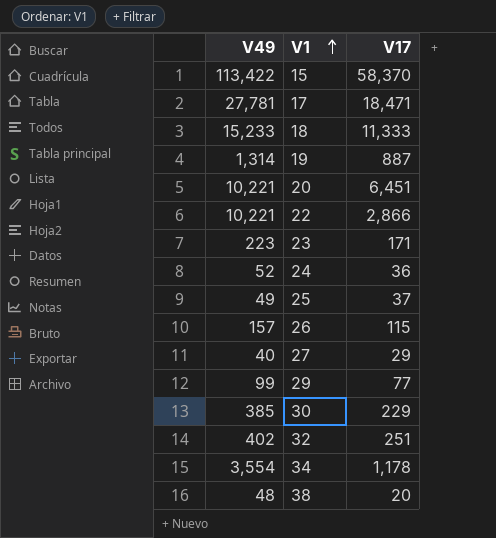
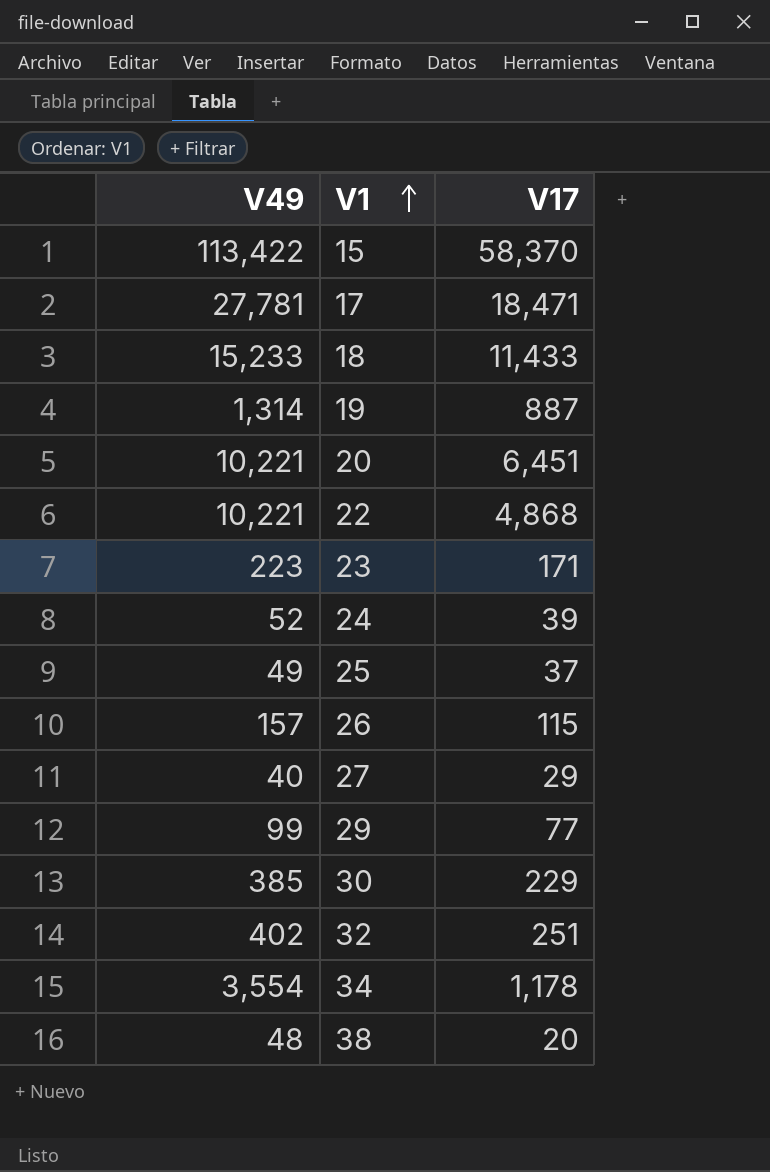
18 | V17: 11,333 -> 11,433
22 | V17: 2,866 -> 4,868
24 | V17: 36 -> 39

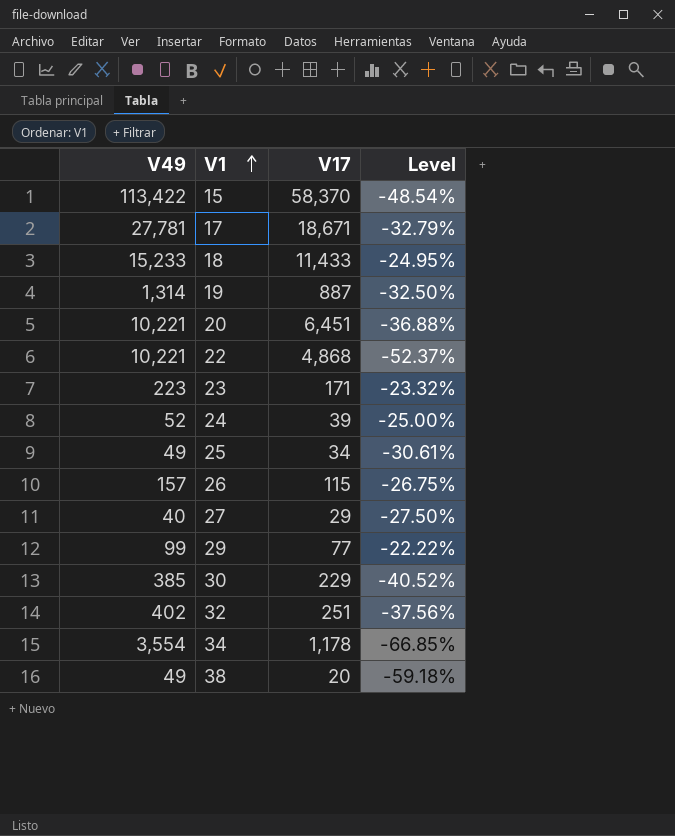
column Level | formula: none -> ([V17] - [V49]) / [V49]
17 | V17: 18,471 -> 18,671
25 | V17: 37 -> 34
38 | V49: 48 -> 49

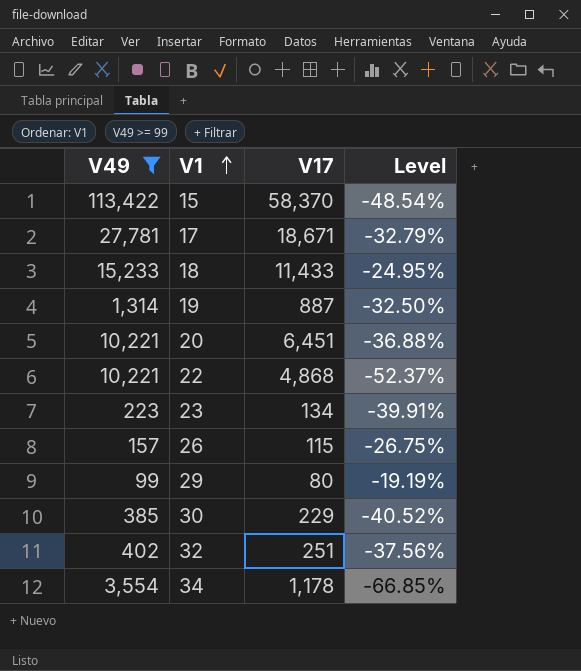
filter: none -> V49 >= 99
23 | V17: 171 -> 134
23 | Level: -23.32% -> -39.91%
29 | V17: 77 -> 80
29 | Level: -22.22% -> -19.19%

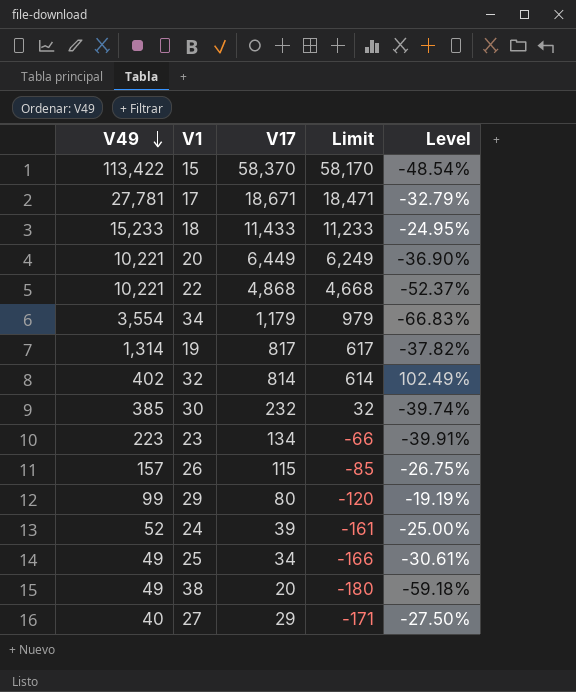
filter: V49 >= 99 -> none
row order: V1 ascending -> V49 descending
column Limit | formula: none -> [V17] - 200
20 | V17: 6,451 -> 6,449
20 | Level: -36.88% -> -36.90%
34 | V17: 1,178 -> 1,179
34 | Level: -66.85% -> -66.83%
19 | V17: 887 -> 817
19 | Level: -32.50% -> -37.82%
32 | V17: 251 -> 814
32 | Level: -37.56% -> 102.49%
30 | V17: 229 -> 232
30 | Level: -40.52% -> -39.74%

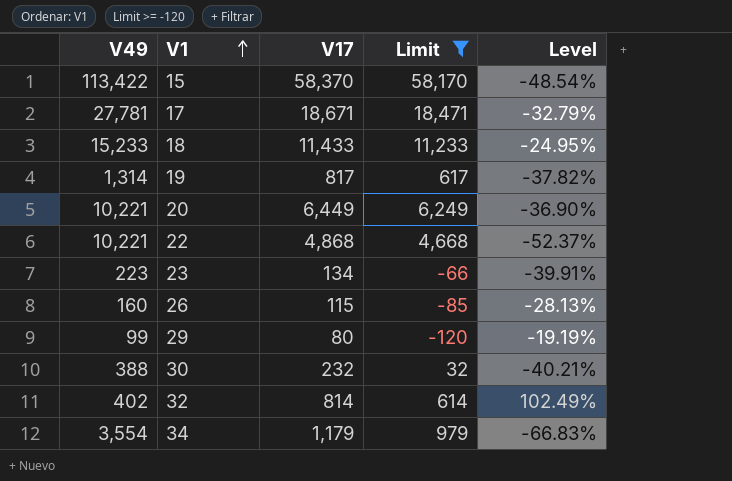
filter: none -> Limit >= -120
row order: V49 descending -> V1 ascending
26 | V49: 157 -> 160
26 | Level: -26.75% -> -28.13%
30 | V49: 385 -> 388
30 | Level: -39.74% -> -40.21%

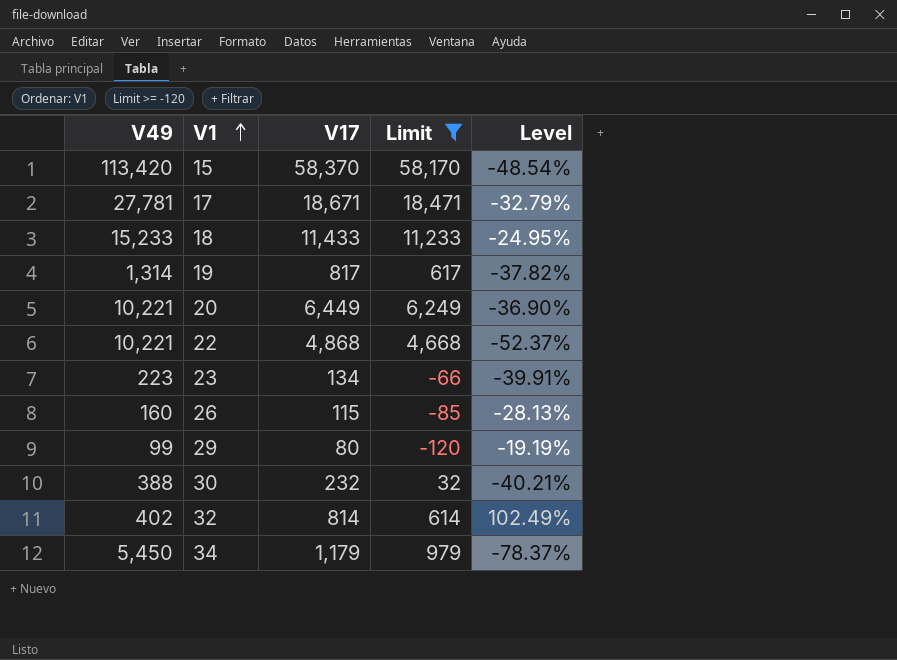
15 | V49: 113,422 -> 113,420
34 | V49: 3,554 -> 5,450
34 | Level: -66.83% -> -78.37%

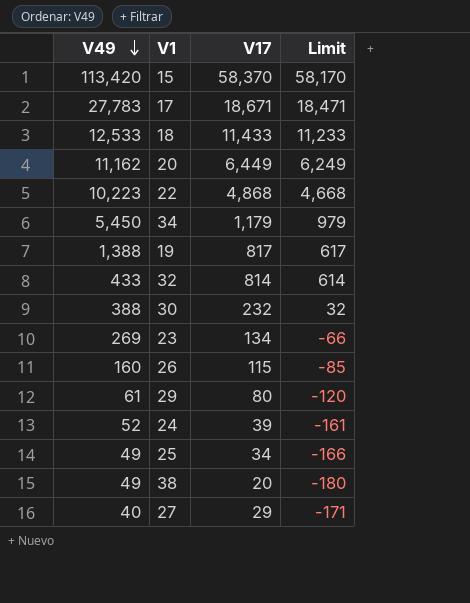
filter: Limit >= -120 -> none
row order: V1 ascending -> V49 descending
column Level | formula: ([V17] - [V49]) / [V49] -> none
17 | V49: 27,781 -> 27,783
18 | V49: 15,233 -> 12,533
20 | V49: 10,221 -> 11,162
22 | V49: 10,221 -> 10,223
19 | V49: 1,314 -> 1,388
32 | V49: 402 -> 433
23 | V49: 223 -> 269
29 | V49: 99 -> 61

